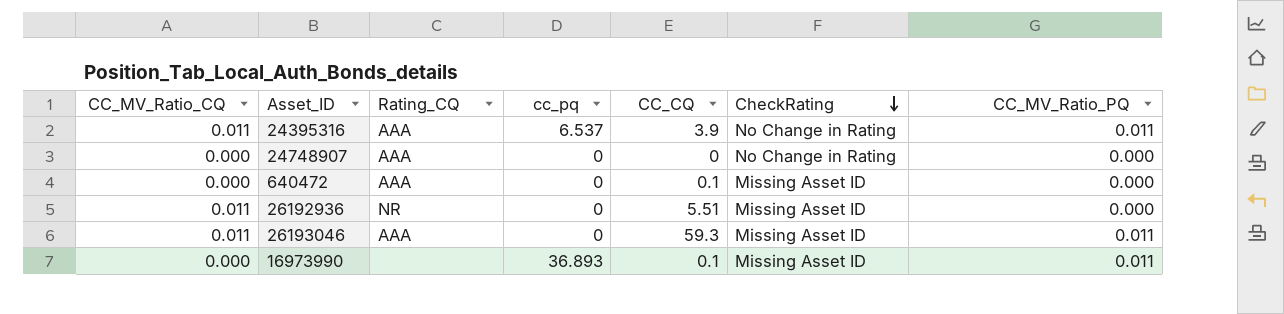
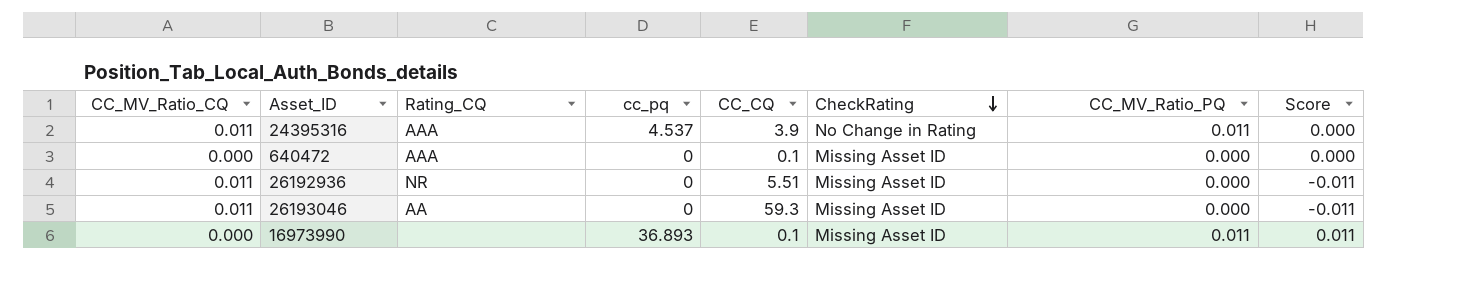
column Score | formula: none -> [CC_MV_Ratio_PQ] - [CC_MV_Ratio_CQ]
row 24748907: 0.000 | AAA | 0 | 0 | No Change in Rating | 0.000 -> none
24395316 | cc_pq: 6.537 -> 4.537
26193046 | Rating_CQ: AAA -> AA
26193046 | CC_MV_Ratio_PQ: 0.011 -> 0.000

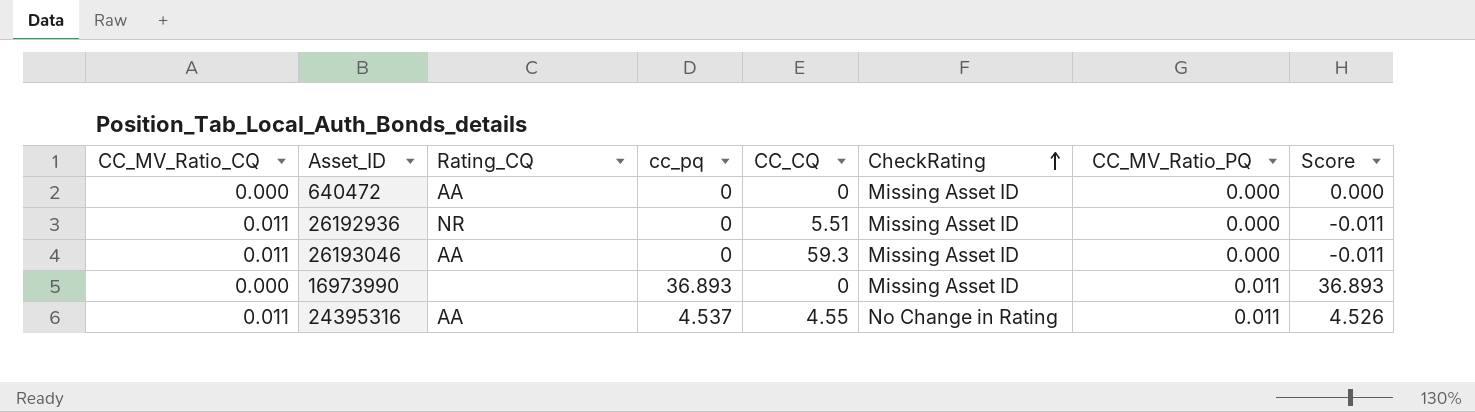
row order: CheckRating descending -> CheckRating ascending
column Score | formula: [CC_MV_Ratio_PQ] - [CC_MV_Ratio_CQ] -> [cc_pq] - [CC_MV_Ratio_CQ]
640472 | Rating_CQ: AAA -> AA
640472 | CC_CQ: 0.1 -> 0
16973990 | CC_CQ: 0.1 -> 0
24395316 | Rating_CQ: AAA -> AA
24395316 | CC_CQ: 3.9 -> 4.55

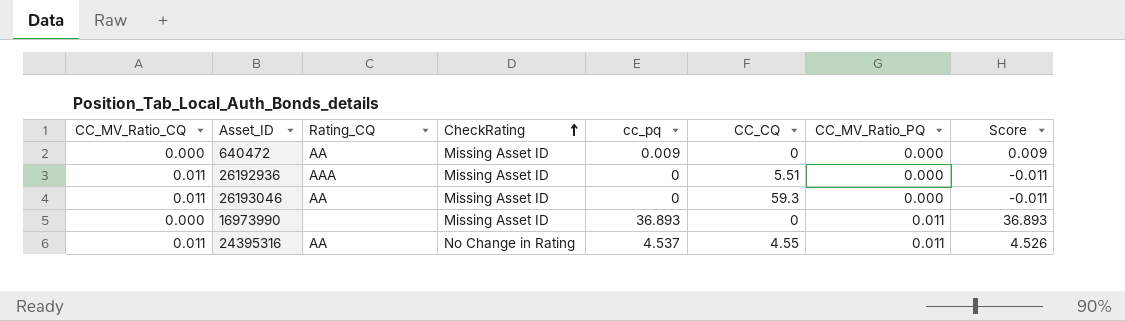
column CheckRating | position: 6 -> 4
640472 | cc_pq: 0 -> 0.009
640472 | Score: 0.000 -> 0.009
26192936 | Rating_CQ: NR -> AAA

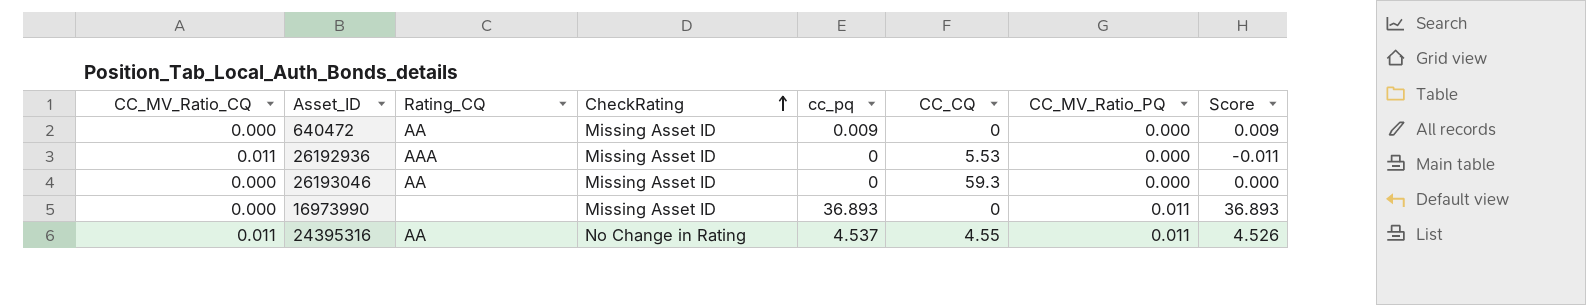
26192936 | CC_CQ: 5.51 -> 5.53
26193046 | CC_MV_Ratio_CQ: 0.011 -> 0.000
26193046 | Score: -0.011 -> 0.000

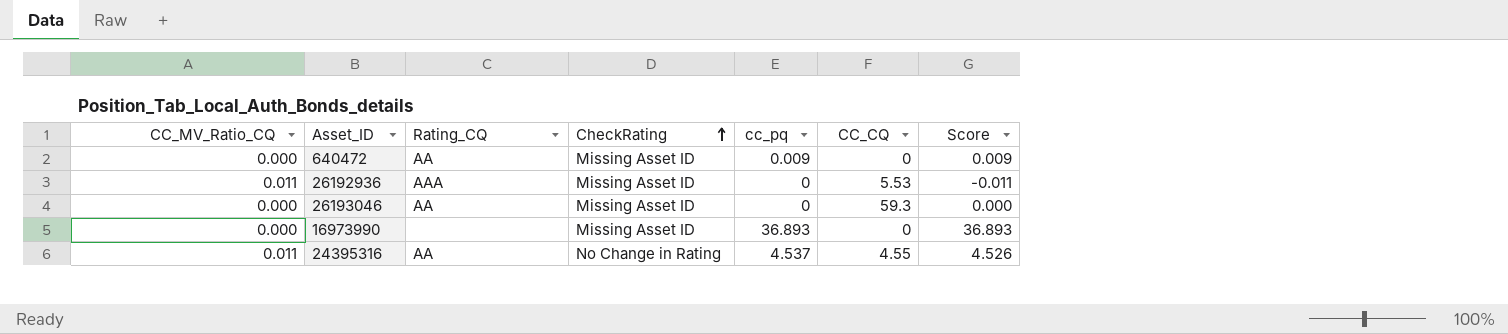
column CC_MV_Ratio_PQ | position: 7 -> none

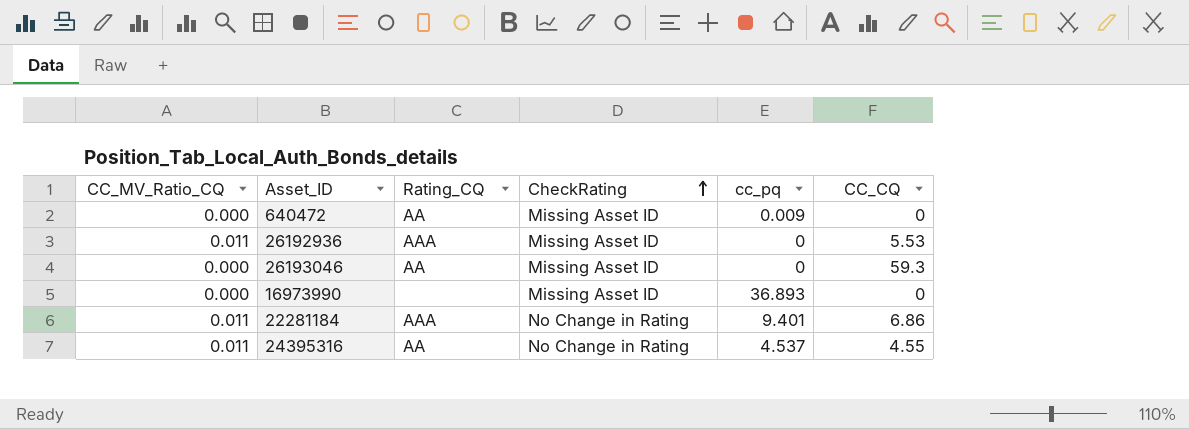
column Score | formula: [cc_pq] - [CC_MV_Ratio_CQ] -> none
row 22281184: none -> 0.011 | AAA | No Change in Rating | 9.401 | 6.86

